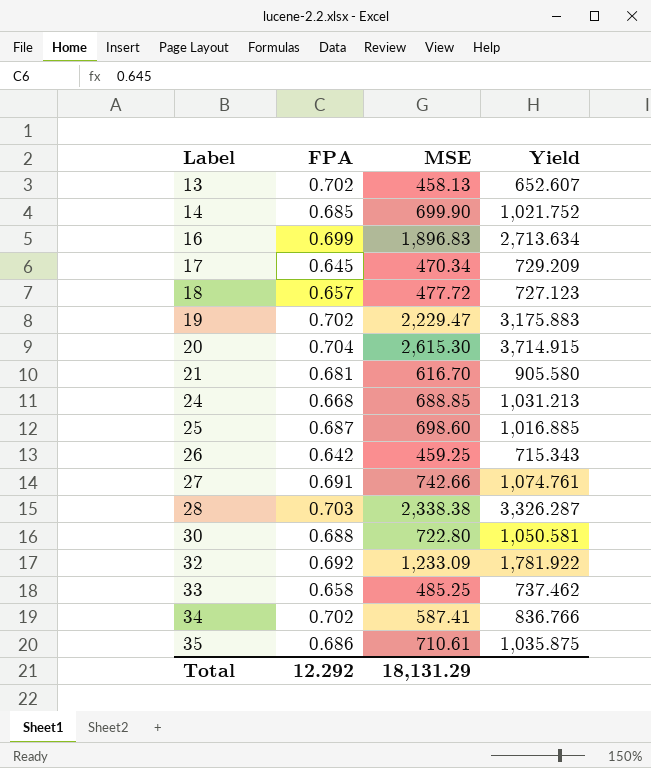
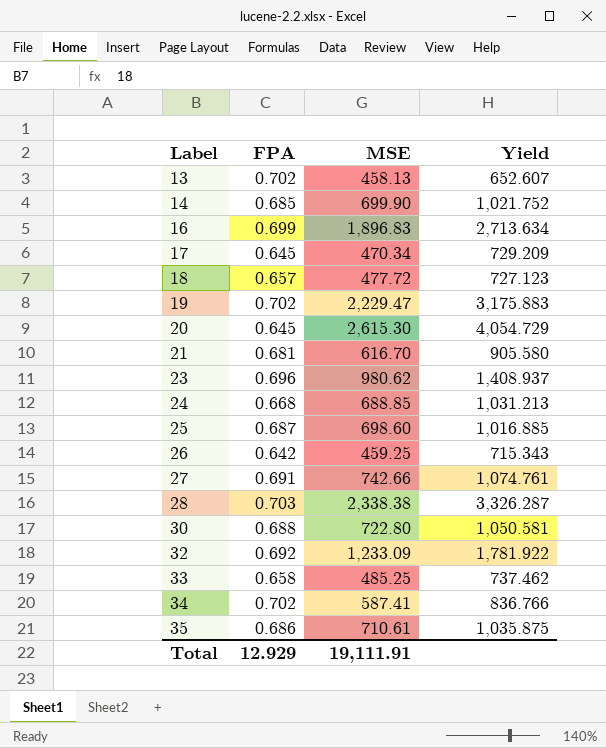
20 | FPA: 0.704 -> 0.645
20 | Yield: 3,714.915 -> 4,054.729
row 23: none -> 0.696 | 980.62 | 1,408.937
Total | FPA: 12.292 -> 12.929
Total | MSE: 18,131.29 -> 19,111.91

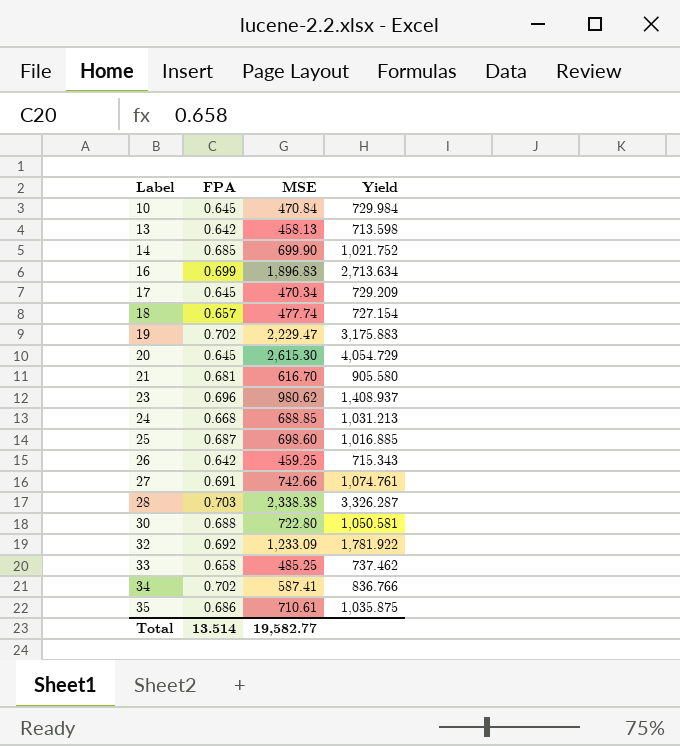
row 10: none -> 0.645 | 470.84 | 729.984
13 | FPA: 0.702 -> 0.642
13 | Yield: 652.607 -> 713.598
18 | MSE: 477.72 -> 477.74
18 | Yield: 727.123 -> 727.154
Total | FPA: 12.929 -> 13.514
Total | MSE: 19,111.91 -> 19,582.77

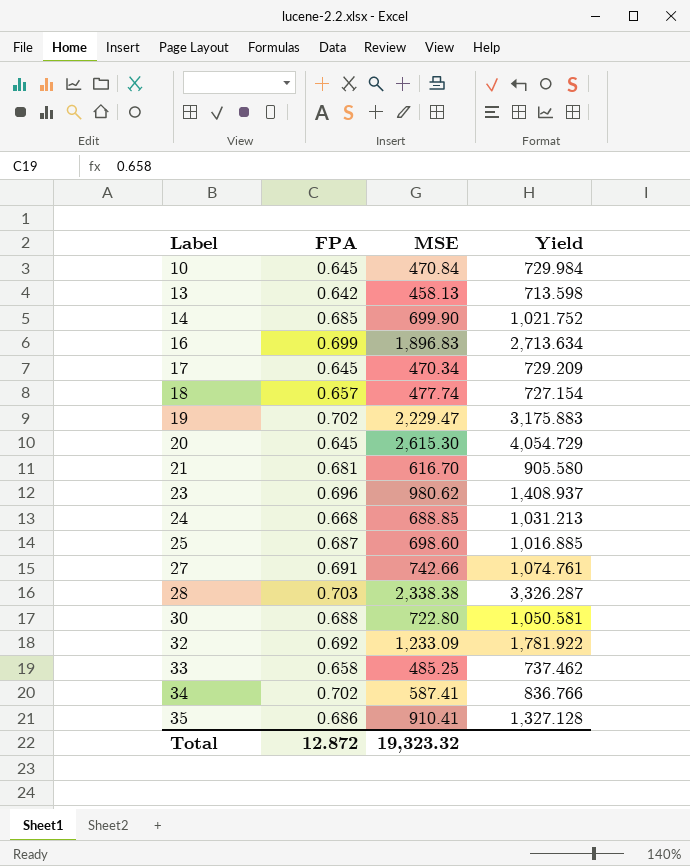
row 26: 0.642 | 459.25 | 715.343 -> none
35 | MSE: 710.61 -> 910.41
35 | Yield: 1,035.875 -> 1,327.128
Total | FPA: 13.514 -> 12.872
Total | MSE: 19,582.77 -> 19,323.32

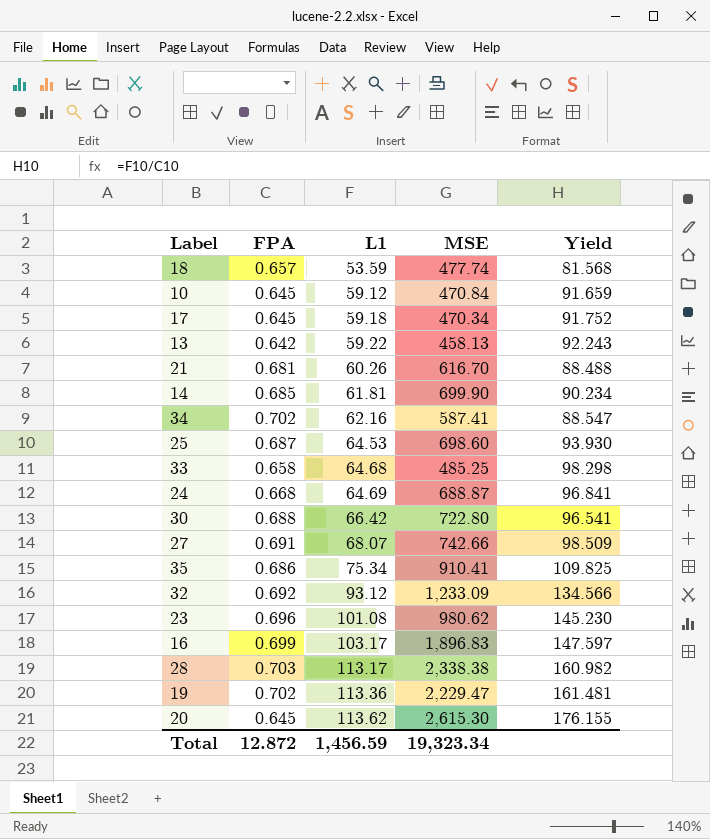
row order: Label ascending -> L1 ascending
column L1 | position: none -> 3
column Yield | formula: [MSE] / [FPA] -> [L1] / [FPA]
24 | MSE: 688.85 -> 688.87
Total | MSE: 19,323.32 -> 19,323.34

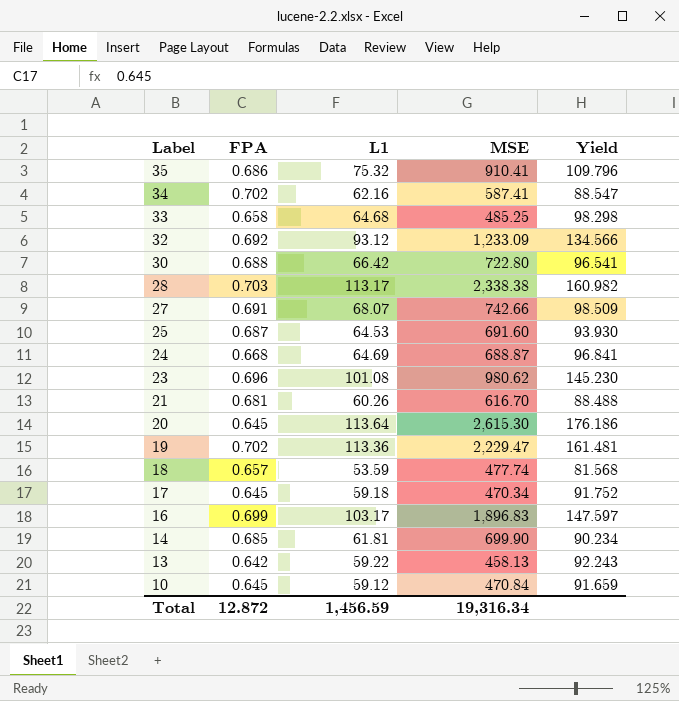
row order: L1 ascending -> Label descending
35 | L1: 75.34 -> 75.32
35 | Yield: 109.825 -> 109.796
25 | MSE: 698.60 -> 691.60
20 | L1: 113.62 -> 113.64
20 | Yield: 176.155 -> 176.186
Total | MSE: 19,323.34 -> 19,316.34

